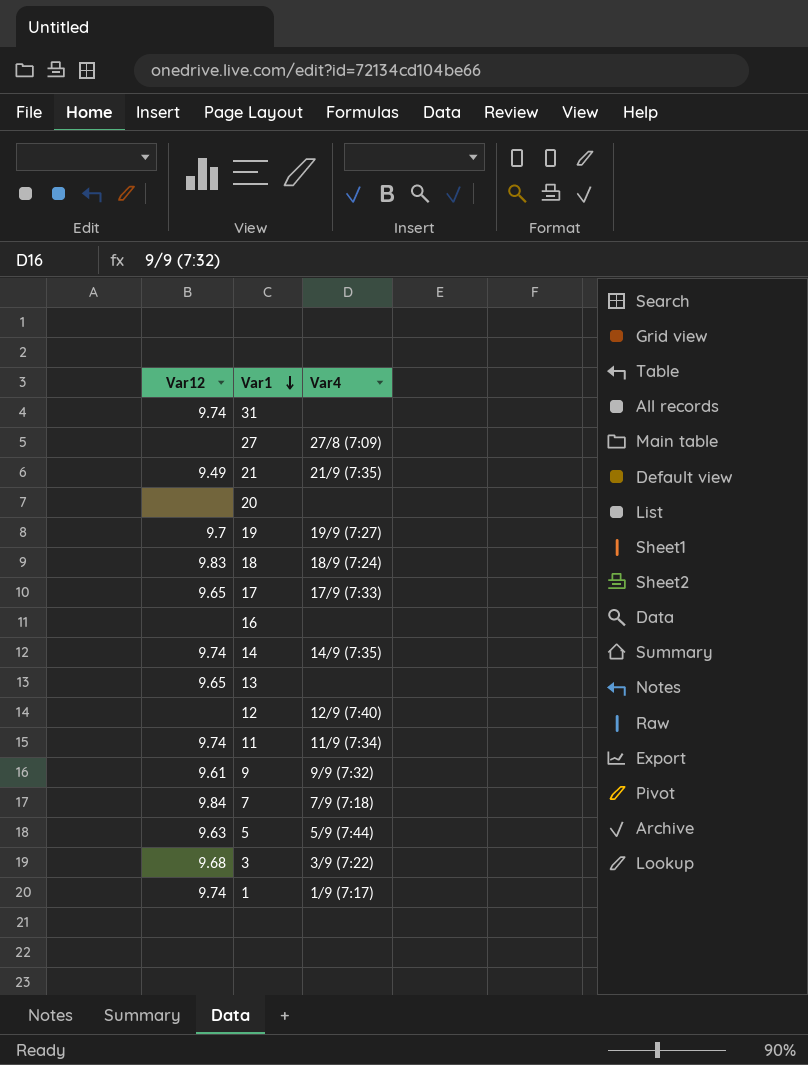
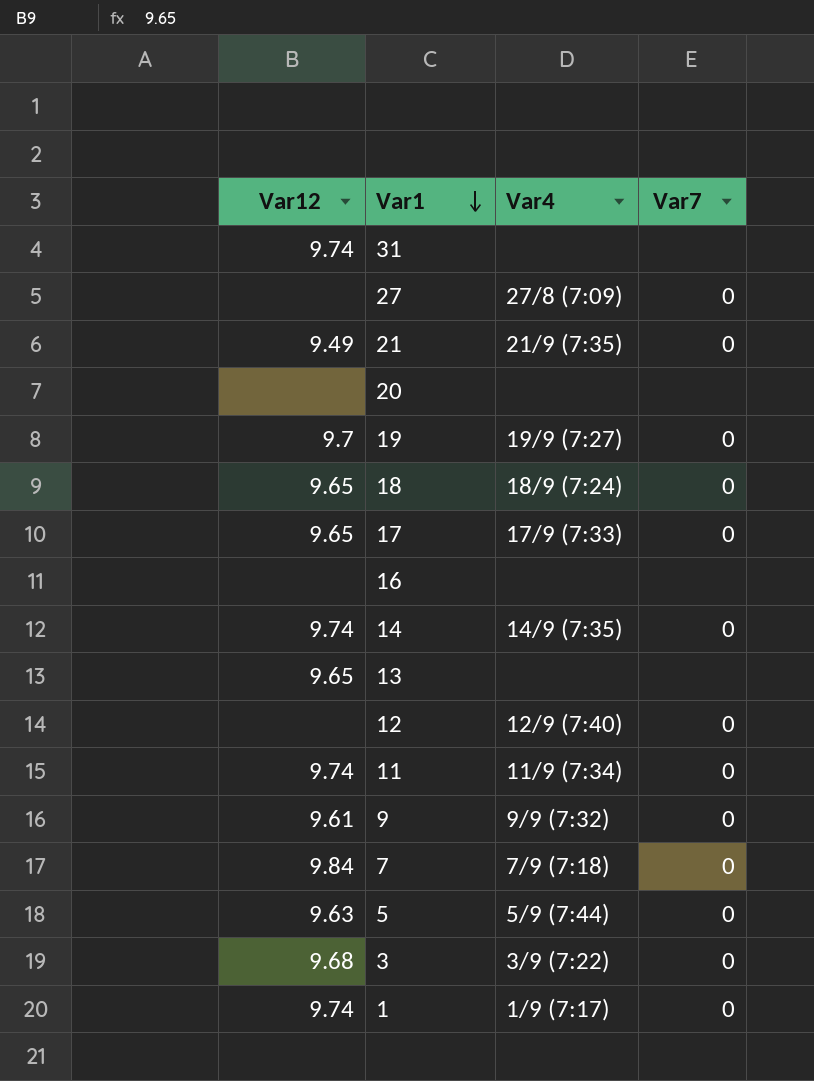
column Var7 | position: none -> 4
18 | Var12: 9.83 -> 9.65

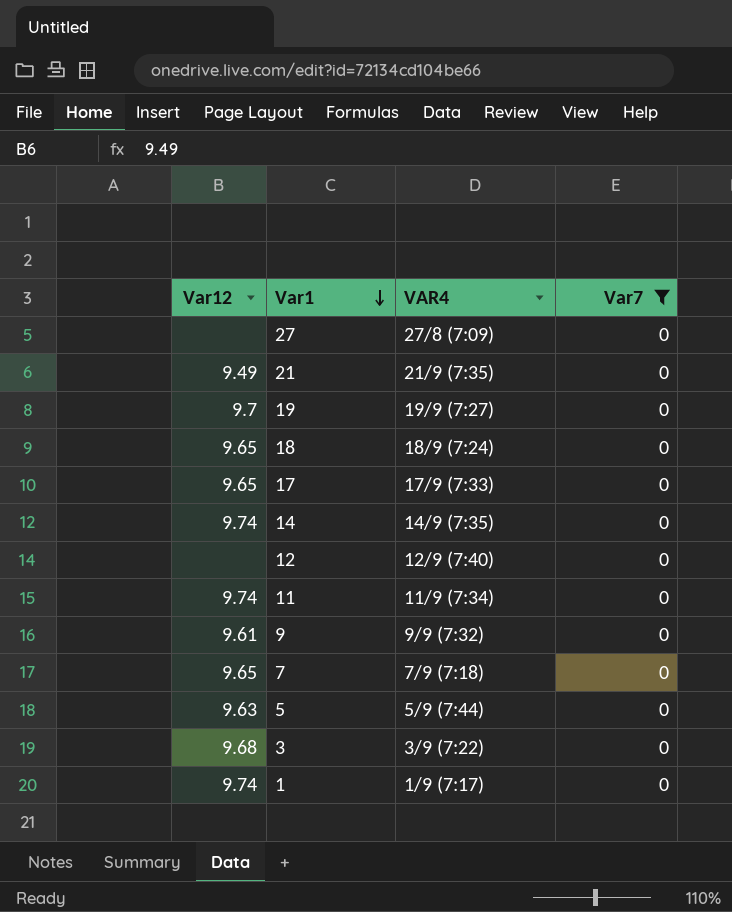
filter: none -> Var7 = 0
column name: Var4 -> VAR4
7 | Var12: 9.84 -> 9.65

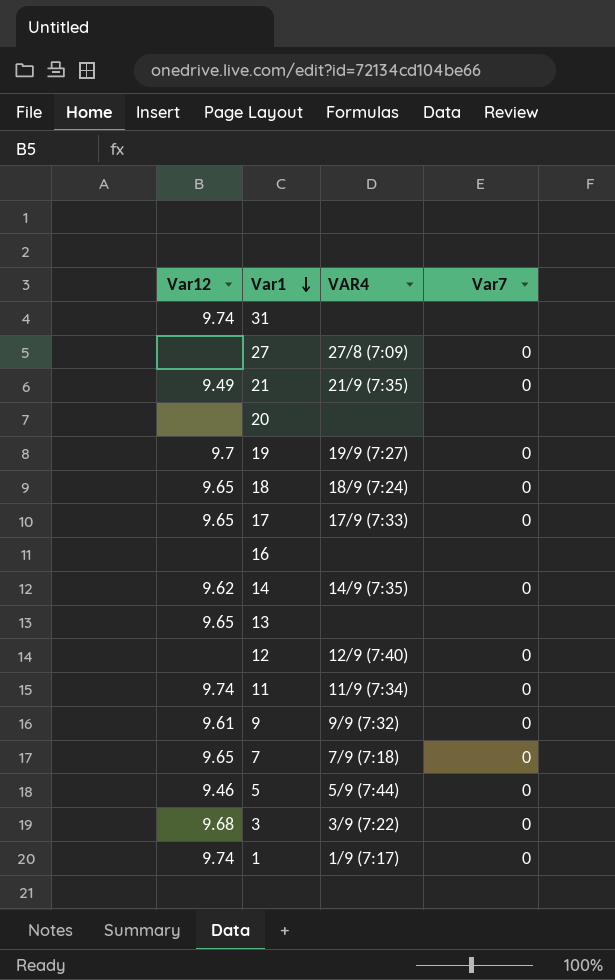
filter: Var7 = 0 -> none
14 | Var12: 9.74 -> 9.62
5 | Var12: 9.63 -> 9.46

